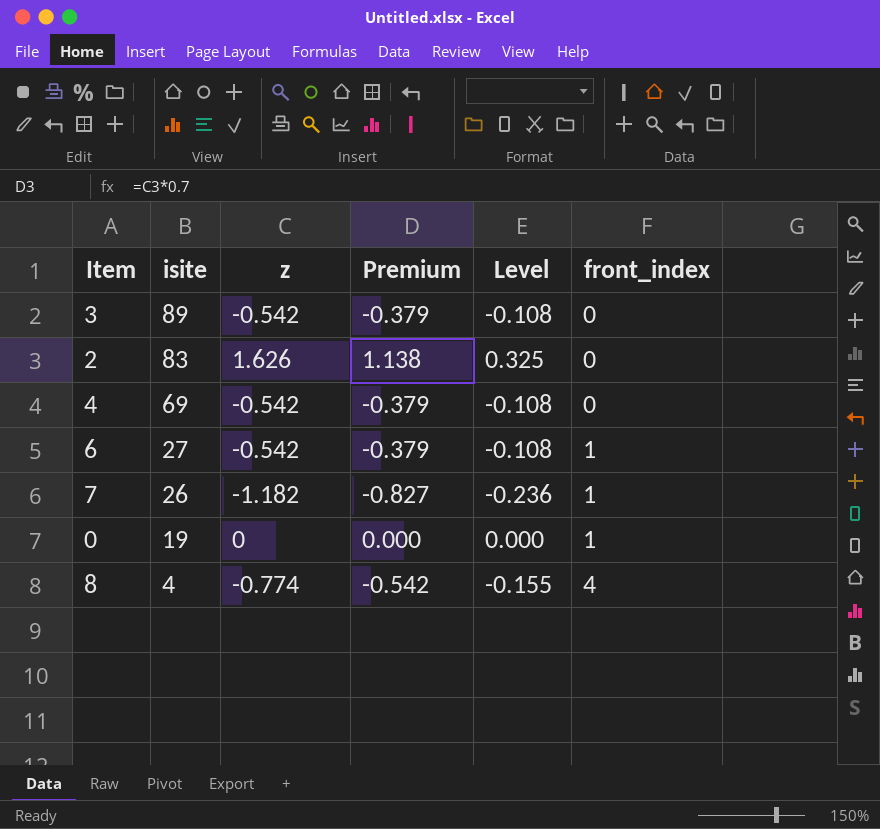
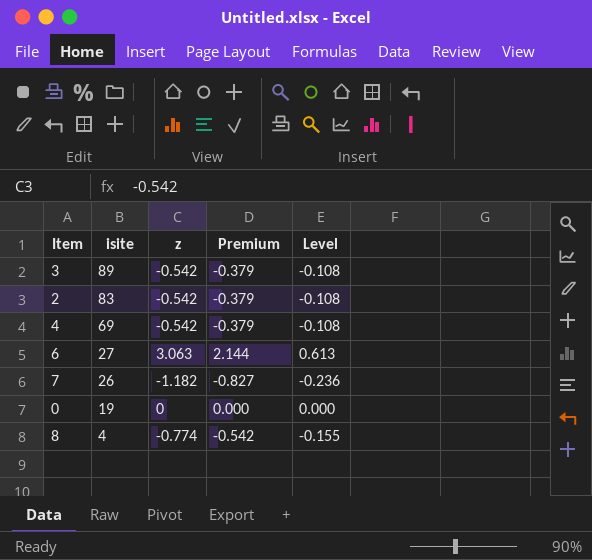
column front_index | position: 6 -> none
2 | z: 1.626 -> -0.542
2 | Premium: 1.138 -> -0.379
2 | Level: 0.325 -> -0.108
6 | z: -0.542 -> 3.063
6 | Premium: -0.379 -> 2.144
6 | Level: -0.108 -> 0.613

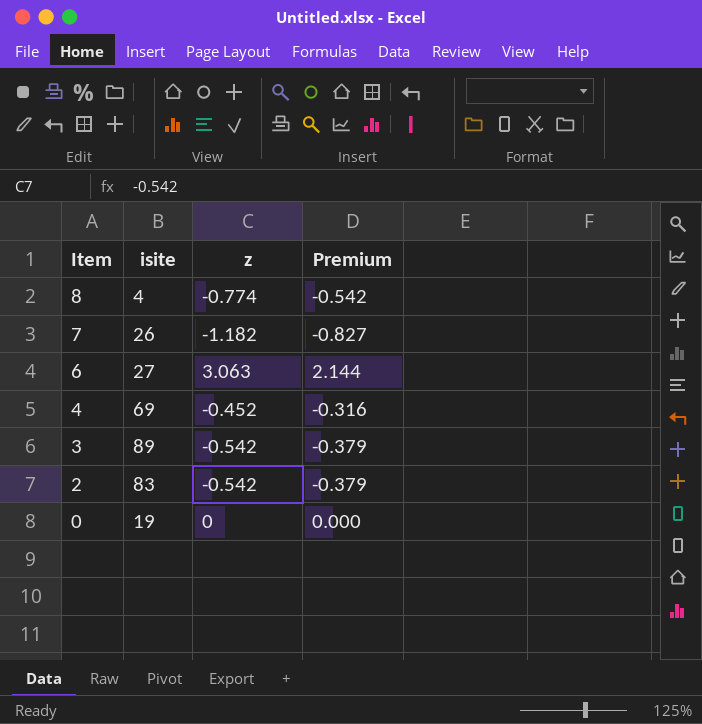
row order: isite descending -> Item descending
column Level | formula: [z] * 0.2 -> none
4 | z: -0.542 -> -0.452
4 | Premium: -0.379 -> -0.316

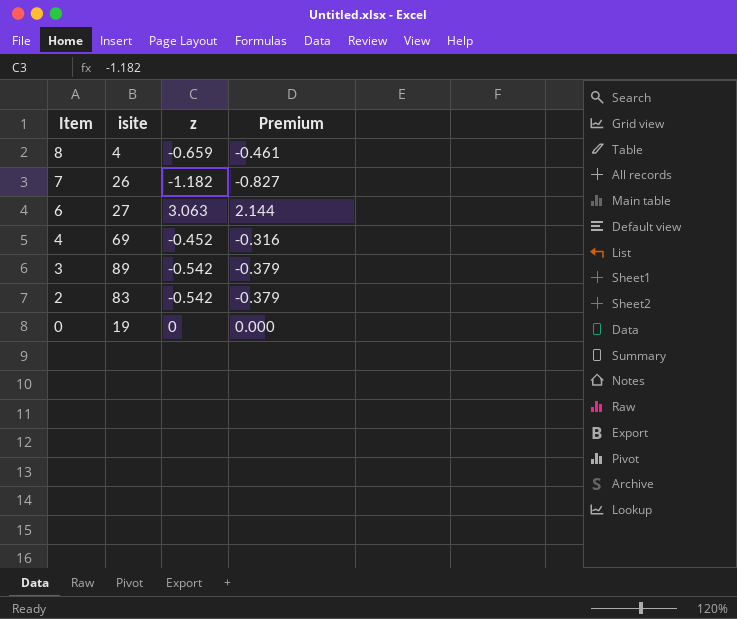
8 | z: -0.774 -> -0.659
8 | Premium: -0.542 -> -0.461

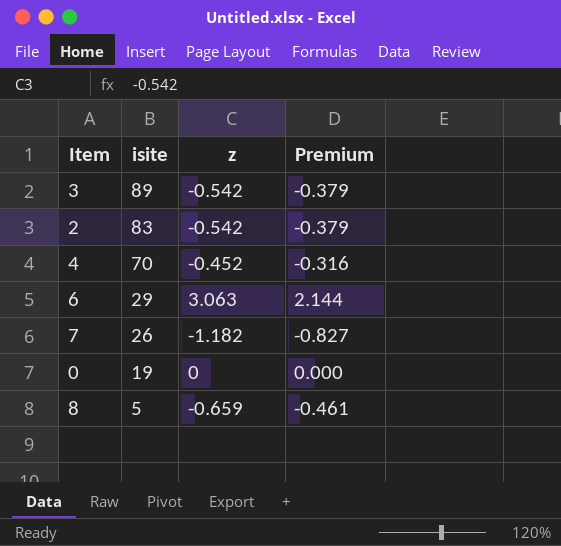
row order: Item descending -> isite descending
4 | isite: 69 -> 70
6 | isite: 27 -> 29
8 | isite: 4 -> 5

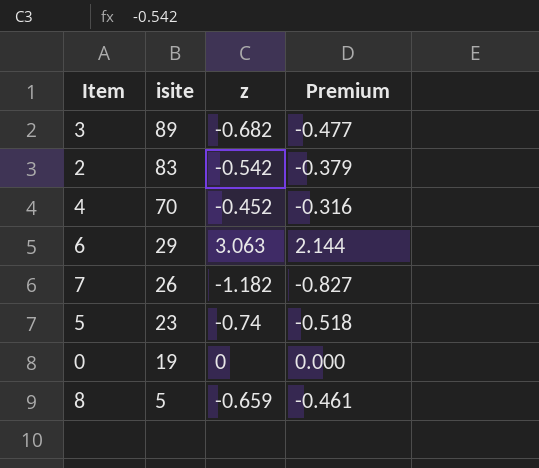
3 | z: -0.542 -> -0.682
3 | Premium: -0.379 -> -0.477
row 5: none -> 23 | -0.74 | -0.518

